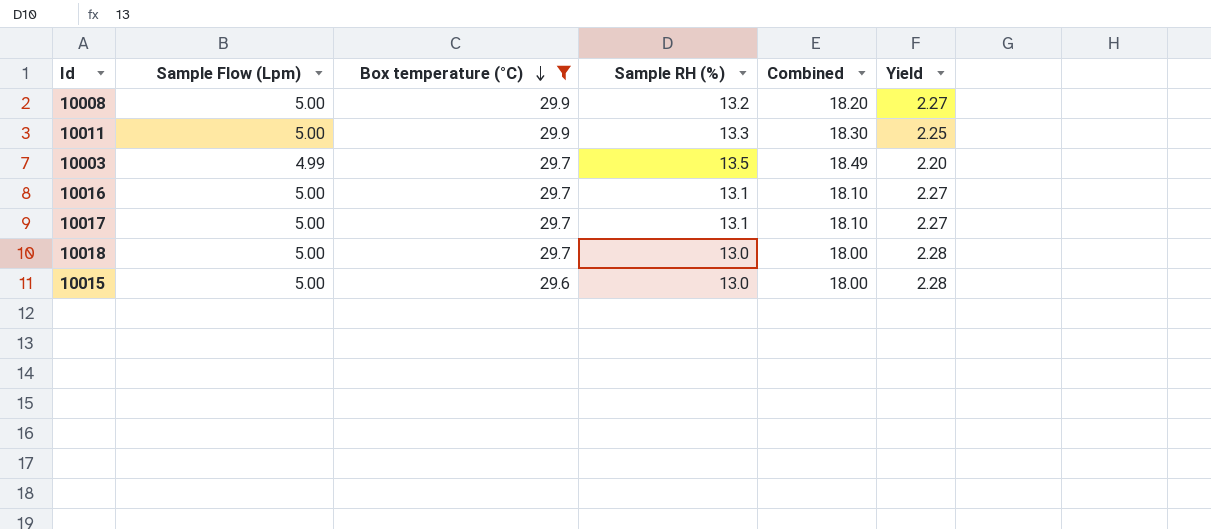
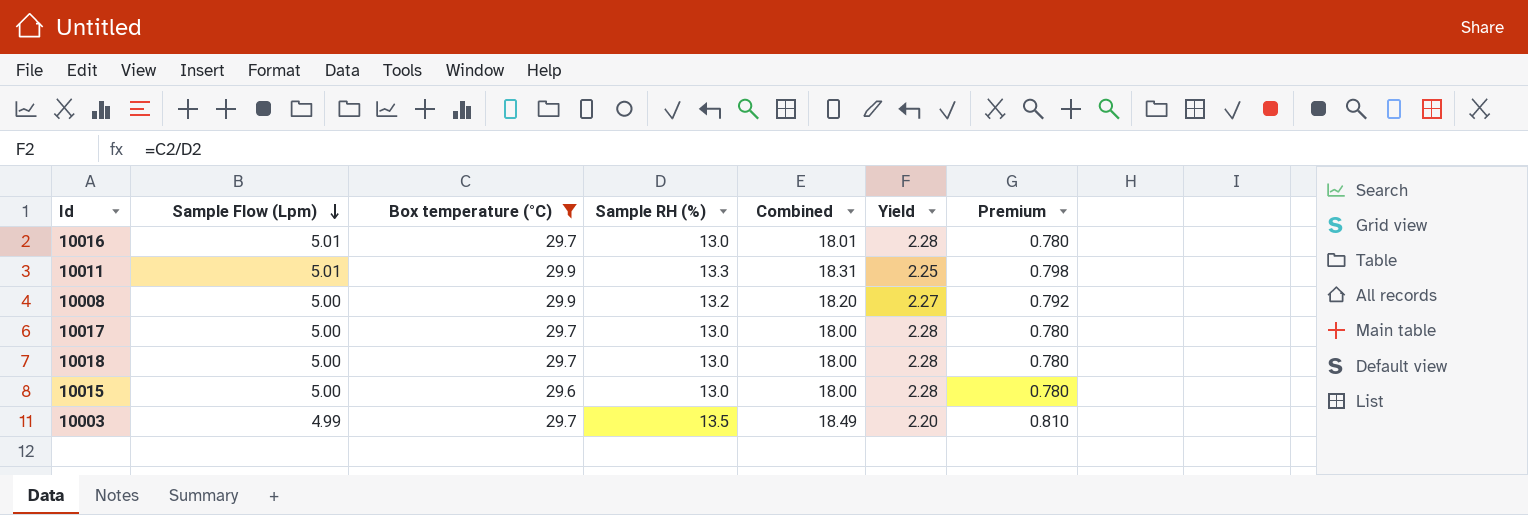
row order: Box temperature (°C) descending -> Sample Flow (Lpm) descending
column Premium | formula: none -> [Sample RH (%)] * 0.06
10016 | Sample Flow (Lpm): 5.00 -> 5.01
10016 | Sample RH (%): 13.1 -> 13.0
10016 | Combined: 18.10 -> 18.01
10016 | Yield: 2.27 -> 2.28
10011 | Sample Flow (Lpm): 5.00 -> 5.01
10011 | Combined: 18.30 -> 18.31
10017 | Sample RH (%): 13.1 -> 13.0
10017 | Combined: 18.10 -> 18.00
10017 | Yield: 2.27 -> 2.28

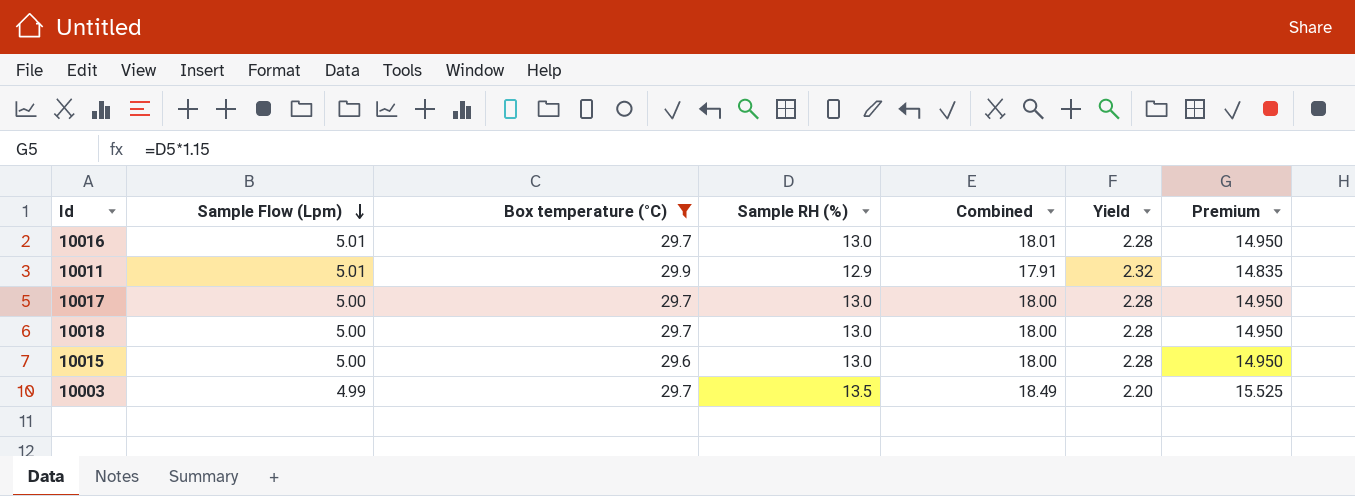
column Premium | formula: [Sample RH (%)] * 0.06 -> [Sample RH (%)] * 1.15
row 10008: 5.00 | 29.9 | 13.2 | 18.20 | 2.27 | 0.792 -> none
10011 | Sample RH (%): 13.3 -> 12.9
10011 | Combined: 18.31 -> 17.91
10011 | Yield: 2.25 -> 2.32

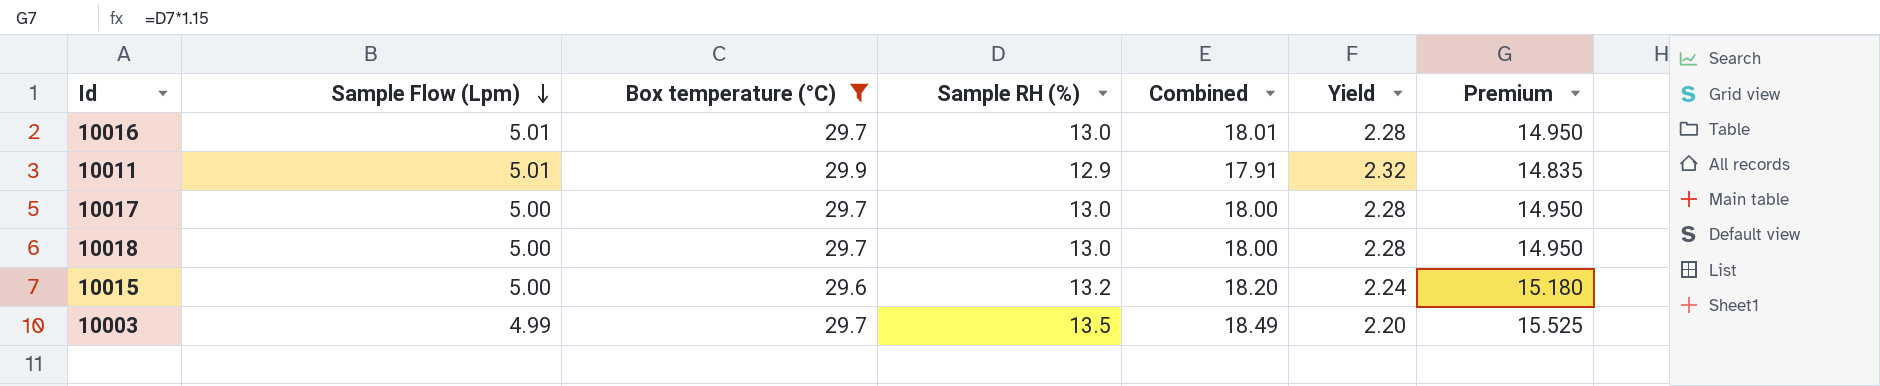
10015 | Sample RH (%): 13.0 -> 13.2
10015 | Combined: 18.00 -> 18.20
10015 | Yield: 2.28 -> 2.24
10015 | Premium: 14.950 -> 15.180

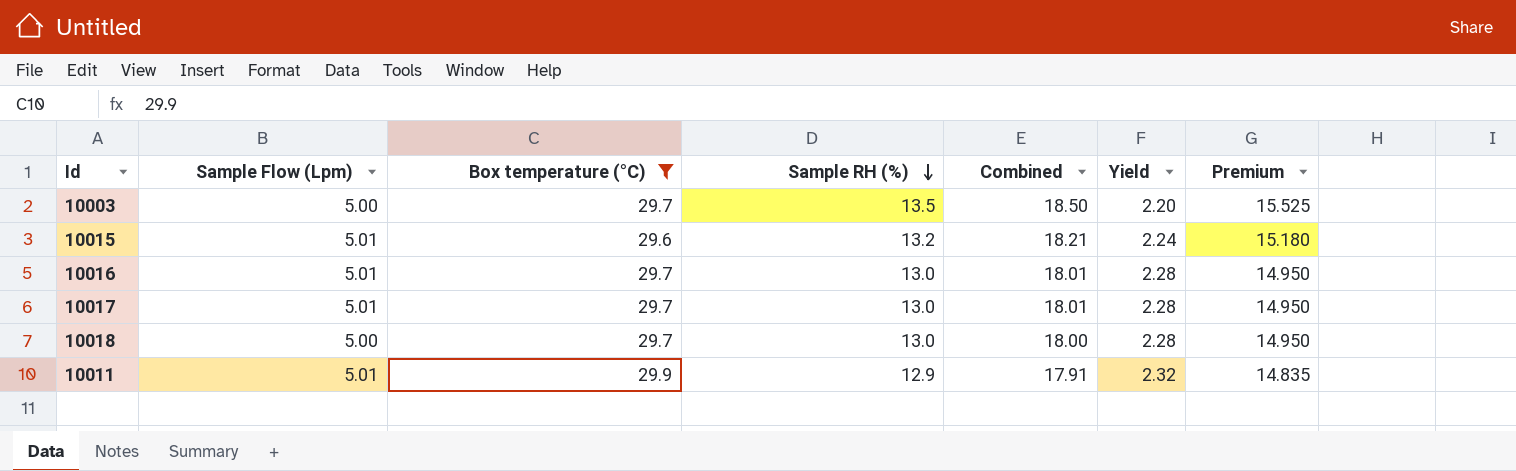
row order: Sample Flow (Lpm) descending -> Sample RH (%) descending
10003 | Sample Flow (Lpm): 4.99 -> 5.00
10003 | Combined: 18.49 -> 18.50
10015 | Sample Flow (Lpm): 5.00 -> 5.01
10015 | Combined: 18.20 -> 18.21
10017 | Sample Flow (Lpm): 5.00 -> 5.01
10017 | Combined: 18.00 -> 18.01

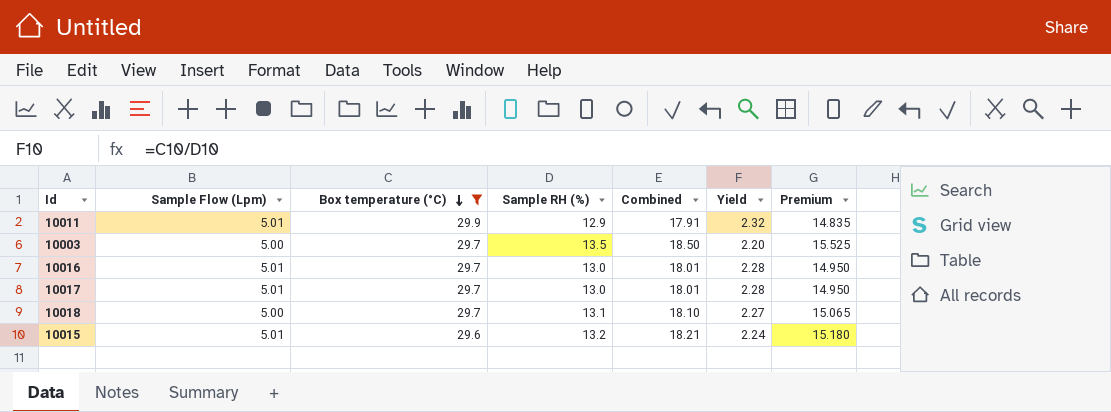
row order: Sample RH (%) descending -> Box temperature (°C) descending
10018 | Sample RH (%): 13.0 -> 13.1
10018 | Combined: 18.00 -> 18.10
10018 | Yield: 2.28 -> 2.27
10018 | Premium: 14.950 -> 15.065

